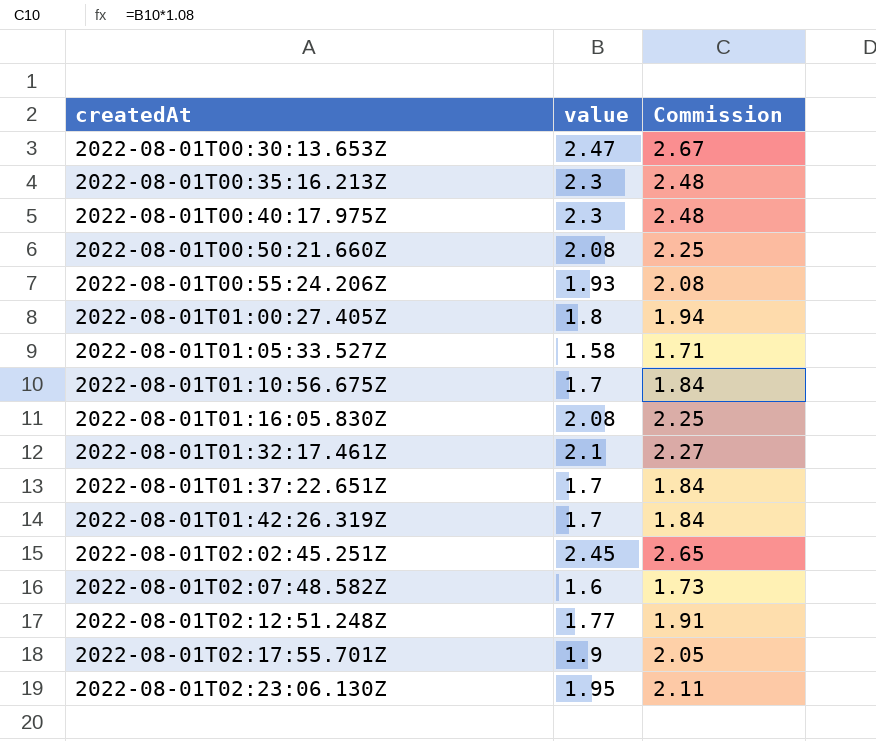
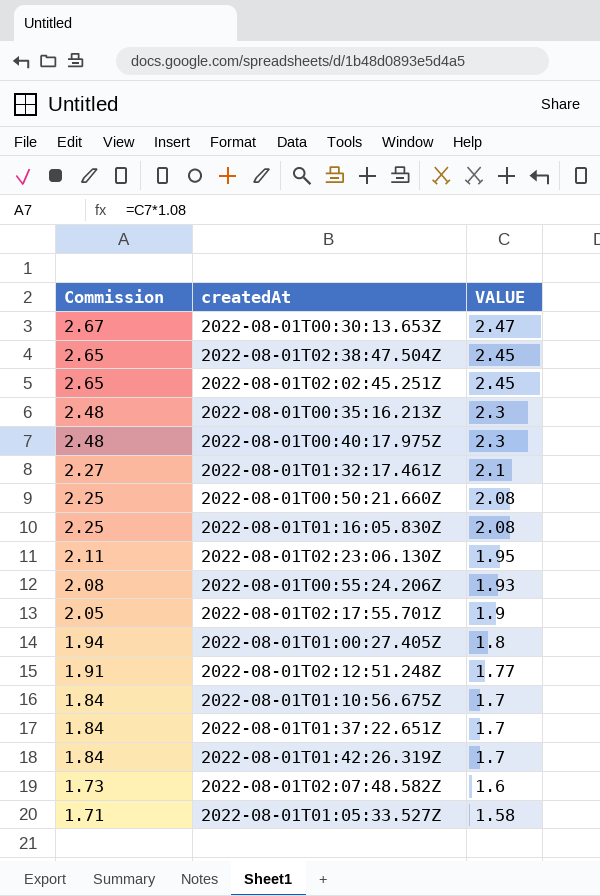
row order: createdAt ascending -> Commission descending
column Commission | position: 3 -> 1
column name: value -> VALUE
row 2022-08-01T02:38:47.504Z: none -> 2.65 | 2.45

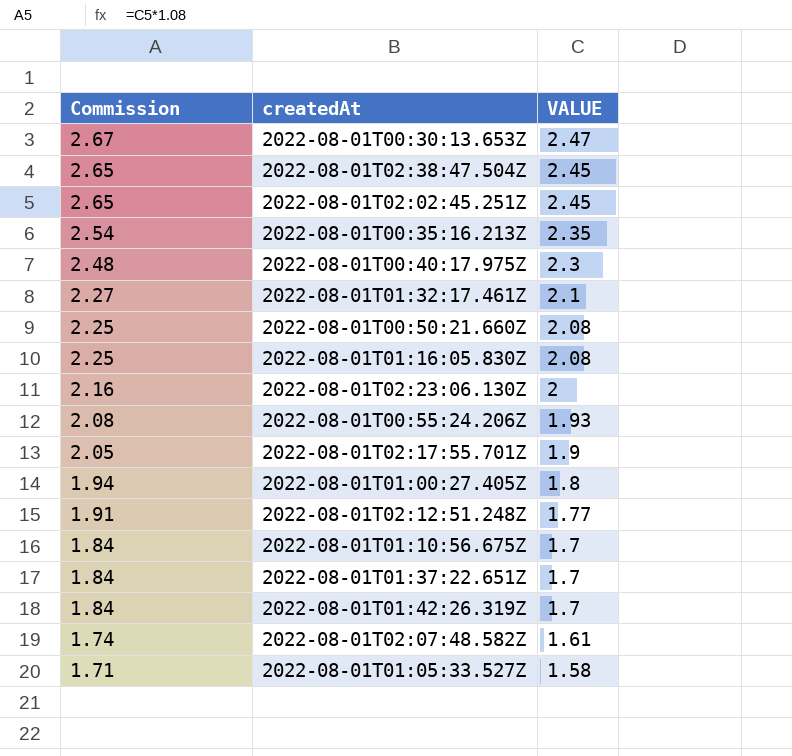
2022-08-01T00:35:16.213Z | Commission: 2.48 -> 2.54
2022-08-01T00:35:16.213Z | VALUE: 2.3 -> 2.35
2022-08-01T02:23:06.130Z | Commission: 2.11 -> 2.16
2022-08-01T02:23:06.130Z | VALUE: 1.95 -> 2
2022-08-01T02:07:48.582Z | Commission: 1.73 -> 1.74
2022-08-01T02:07:48.582Z | VALUE: 1.6 -> 1.61

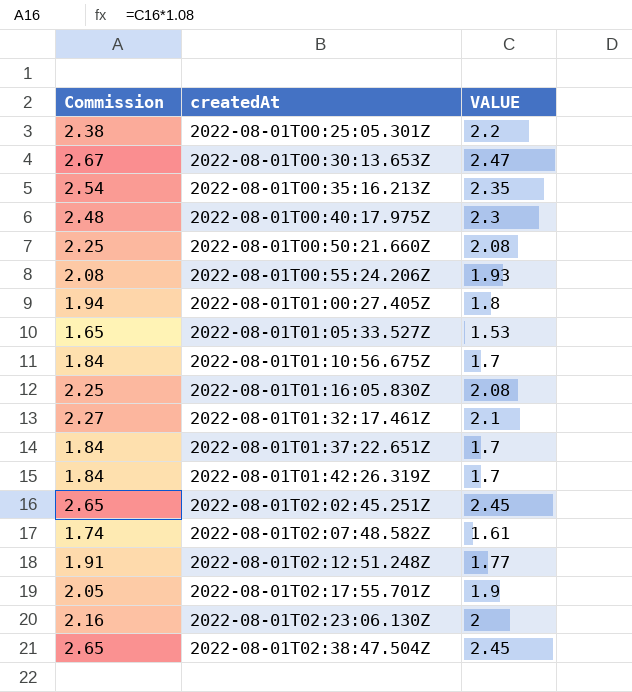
row order: Commission descending -> createdAt ascending
row 2022-08-01T00:25:05.301Z: none -> 2.38 | 2.2
2022-08-01T01:05:33.527Z | Commission: 1.71 -> 1.65
2022-08-01T01:05:33.527Z | VALUE: 1.58 -> 1.53

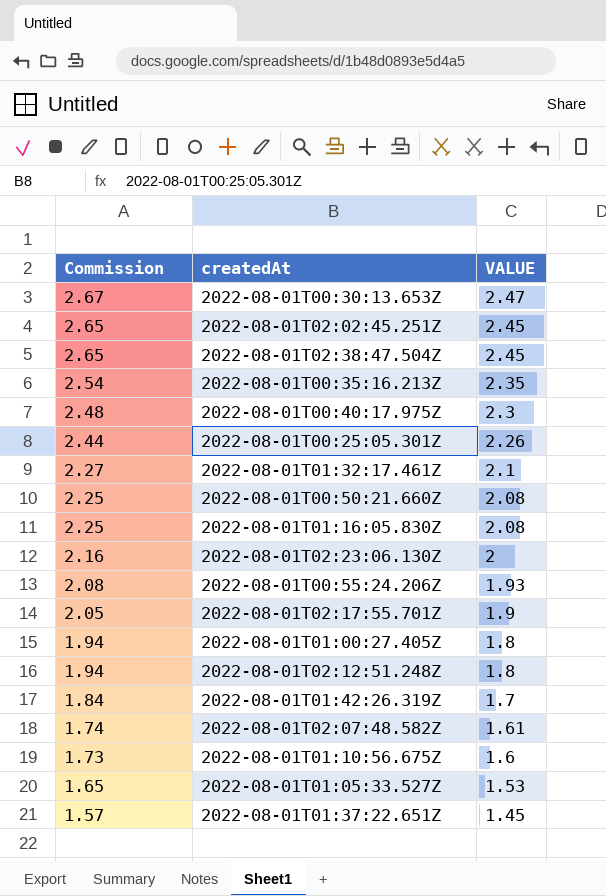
row order: createdAt ascending -> Commission descending
2022-08-01T00:25:05.301Z | Commission: 2.38 -> 2.44
2022-08-01T00:25:05.301Z | VALUE: 2.2 -> 2.26
2022-08-01T02:12:51.248Z | Commission: 1.91 -> 1.94
2022-08-01T02:12:51.248Z | VALUE: 1.77 -> 1.8
2022-08-01T01:10:56.675Z | Commission: 1.84 -> 1.73
2022-08-01T01:10:56.675Z | VALUE: 1.7 -> 1.6
2022-08-01T01:37:22.651Z | Commission: 1.84 -> 1.57
2022-08-01T01:37:22.651Z | VALUE: 1.7 -> 1.45

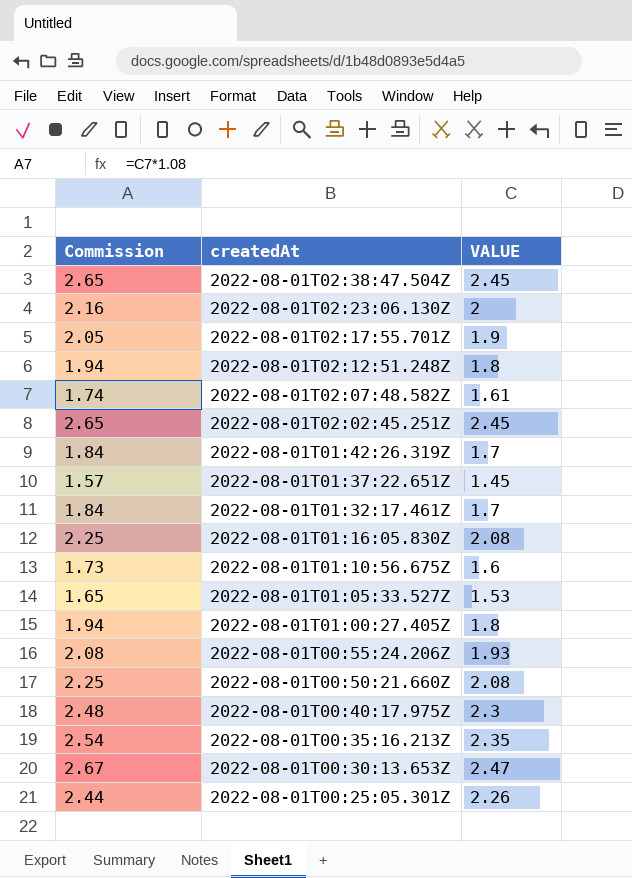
row order: Commission descending -> createdAt descending
2022-08-01T01:32:17.461Z | Commission: 2.27 -> 1.84
2022-08-01T01:32:17.461Z | VALUE: 2.1 -> 1.7

